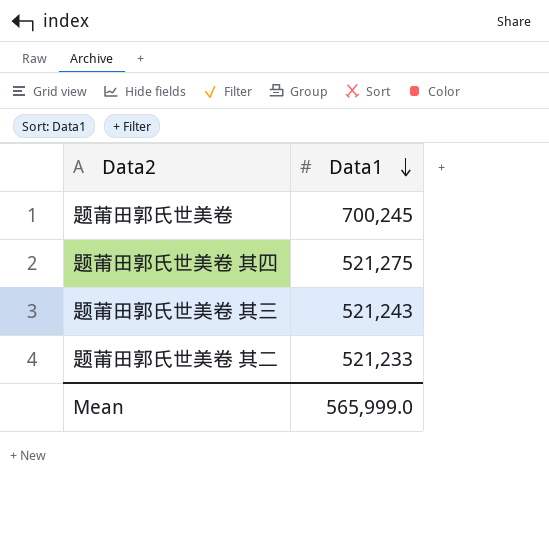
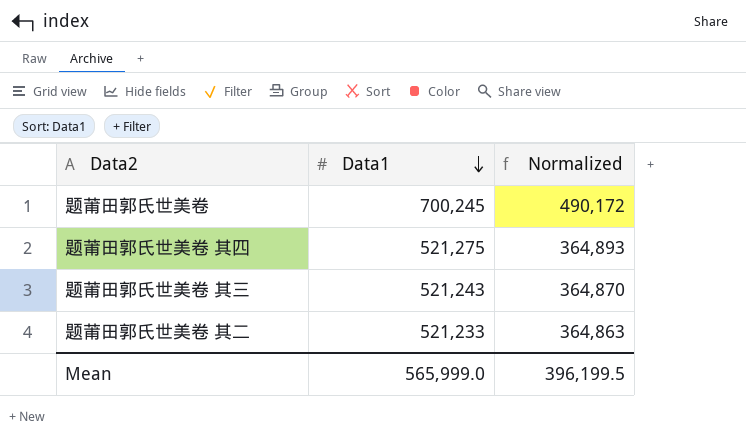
column Normalized | formula: none -> [Data1] * 0.7

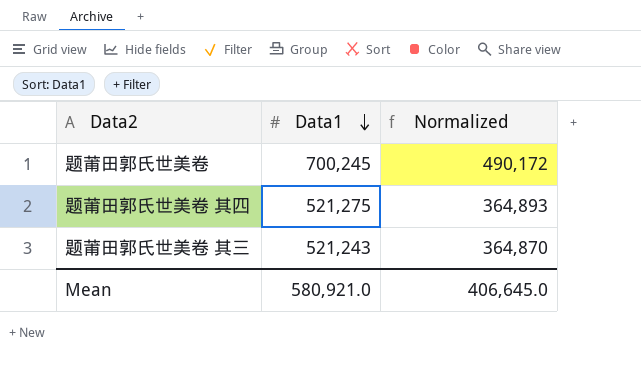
row 题莆田郭氏世美卷 其二: 521,233 | 364,863 -> none
Mean | Data1: 565,999.0 -> 580,921.0
Mean | Normalized: 396,199.5 -> 406,645.0

